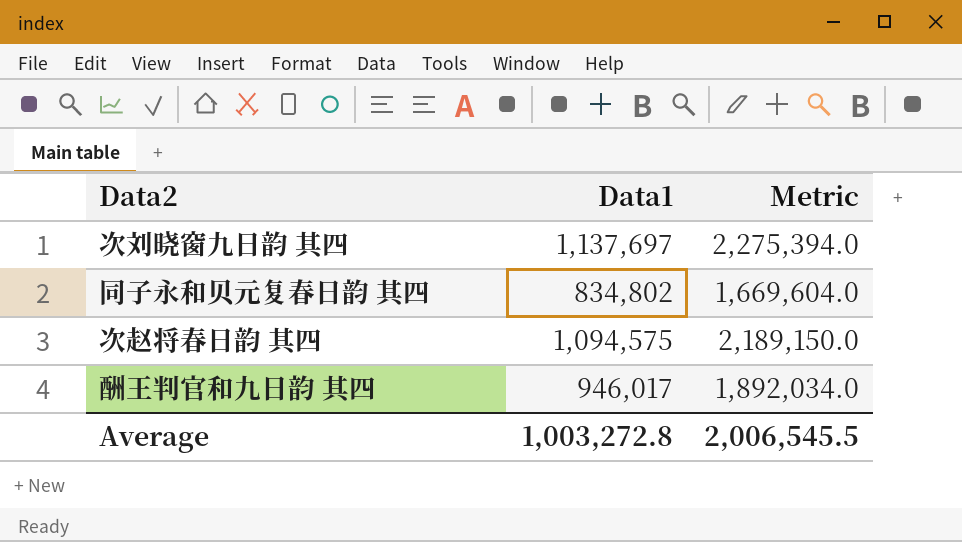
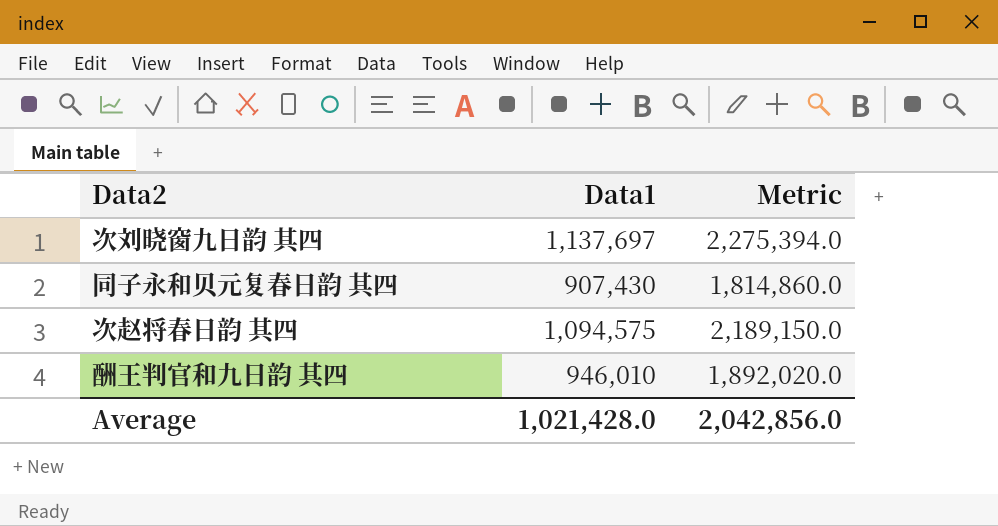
同子永和贝元复春日韵 其四 | Data1: 834,802 -> 907,430
同子永和贝元复春日韵 其四 | Metric: 1,669,604.0 -> 1,814,860.0
酬王判官和九日韵 其四 | Data1: 946,017 -> 946,010
酬王判官和九日韵 其四 | Metric: 1,892,034.0 -> 1,892,020.0
Average | Data1: 1,003,272.8 -> 1,021,428.0
Average | Metric: 2,006,545.5 -> 2,042,856.0

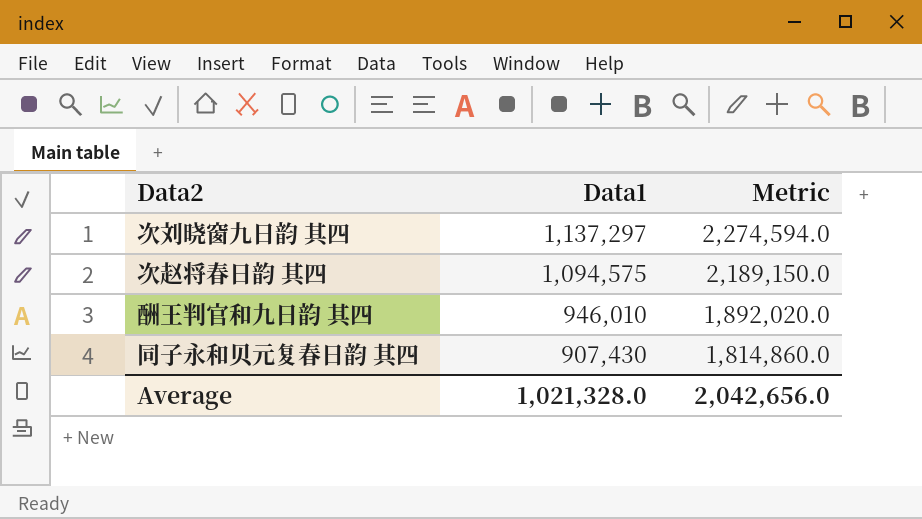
row order: none -> Data1 descending
次刘晓窗九日韵 其四 | Data1: 1,137,697 -> 1,137,297
次刘晓窗九日韵 其四 | Metric: 2,275,394.0 -> 2,274,594.0
Average | Data1: 1,021,428.0 -> 1,021,328.0
Average | Metric: 2,042,856.0 -> 2,042,656.0

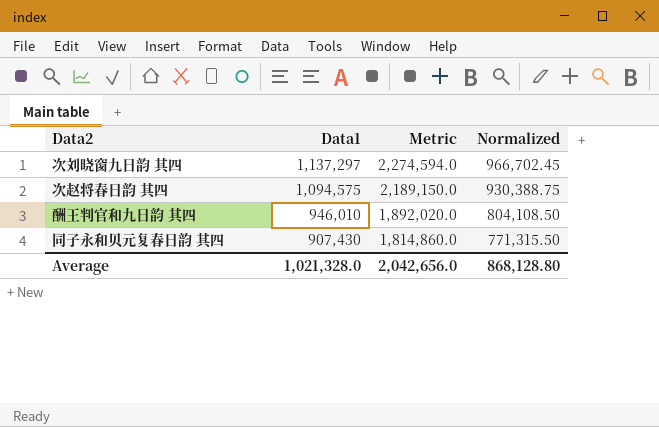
column Normalized | formula: none -> [Data1] * 0.85

